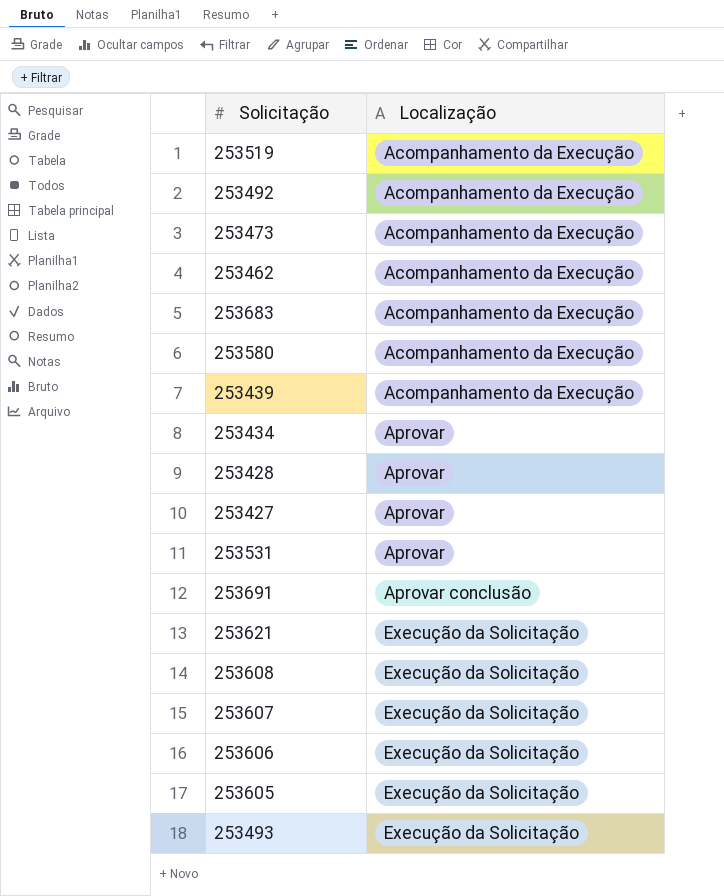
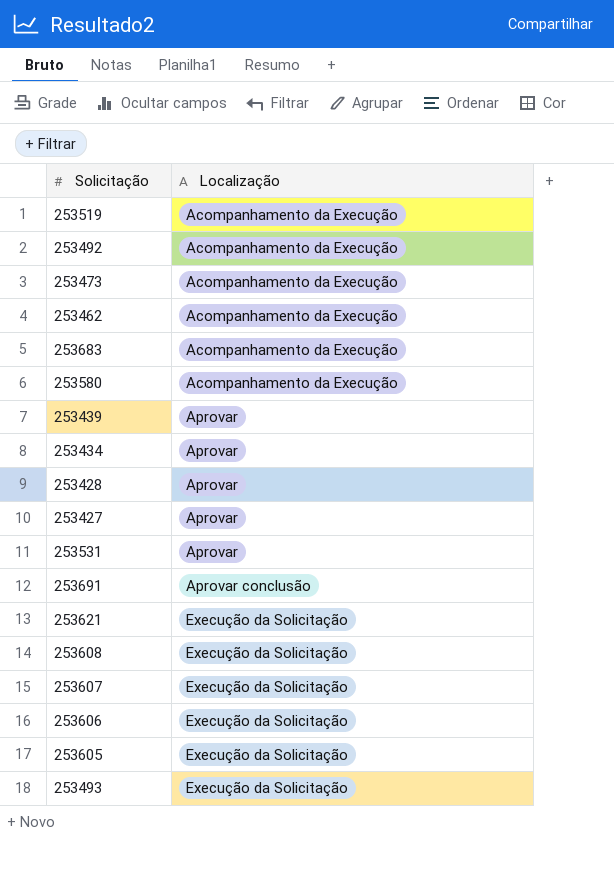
253439 | Localização: Acompanhamento da Execução -> Aprovar

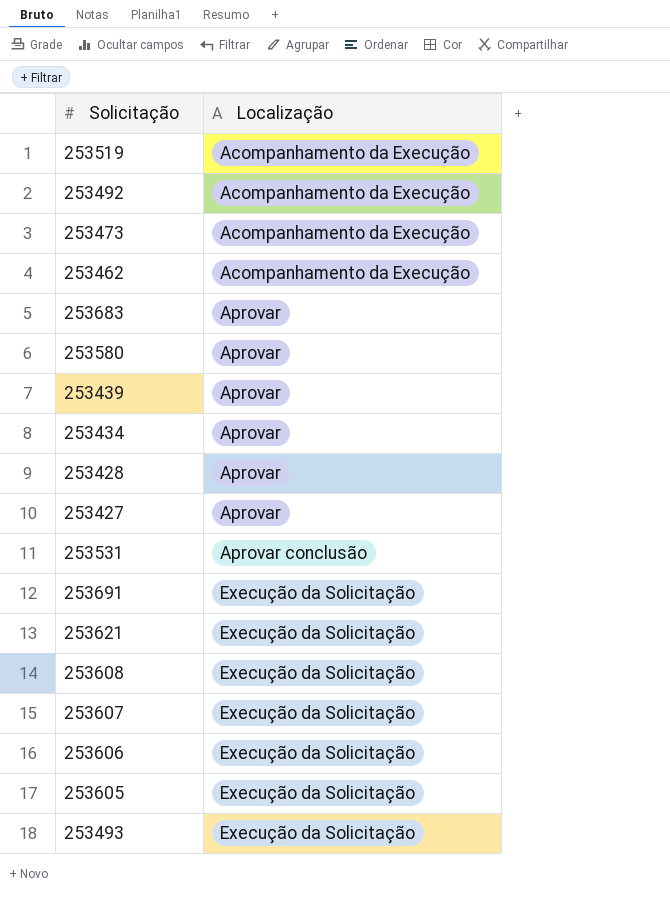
253683 | Localização: Acompanhamento da Execução -> Aprovar
253580 | Localização: Acompanhamento da Execução -> Aprovar
253531 | Localização: Aprovar -> Aprovar conclusão
253691 | Localização: Aprovar conclusão -> Execução da Solicitação

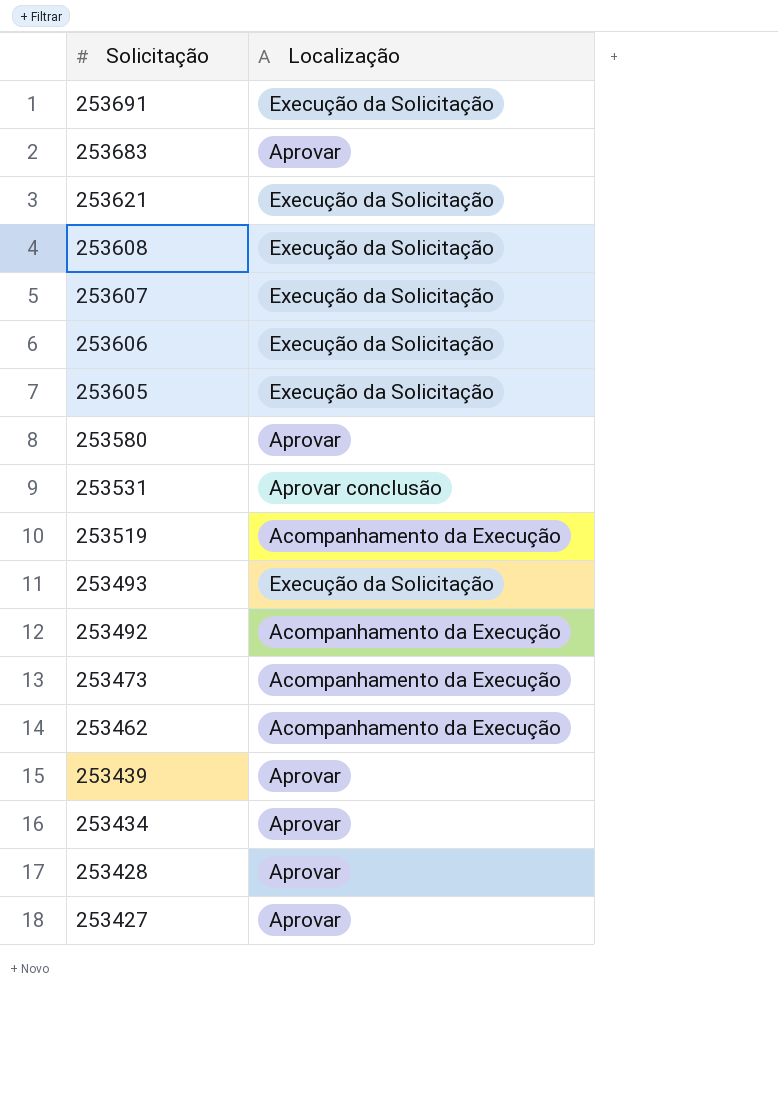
row order: Localização ascending -> Solicitação descending

